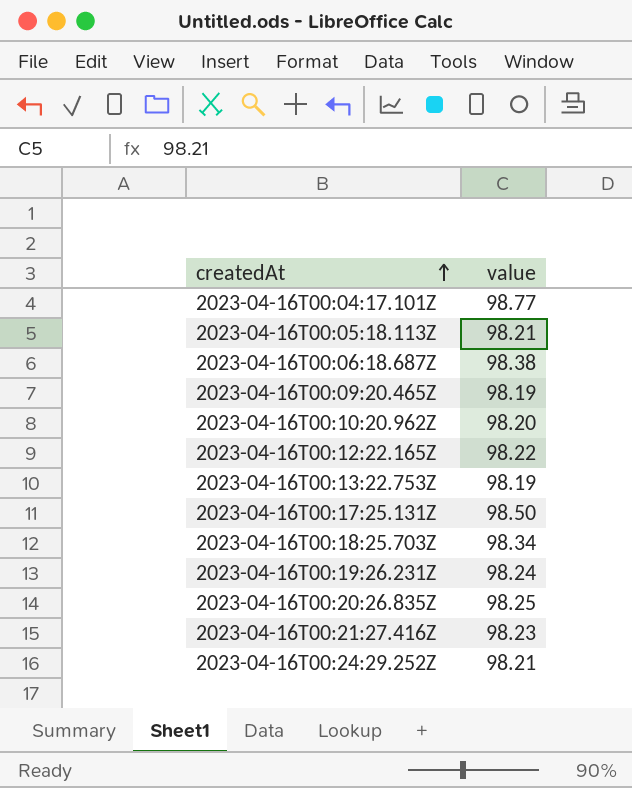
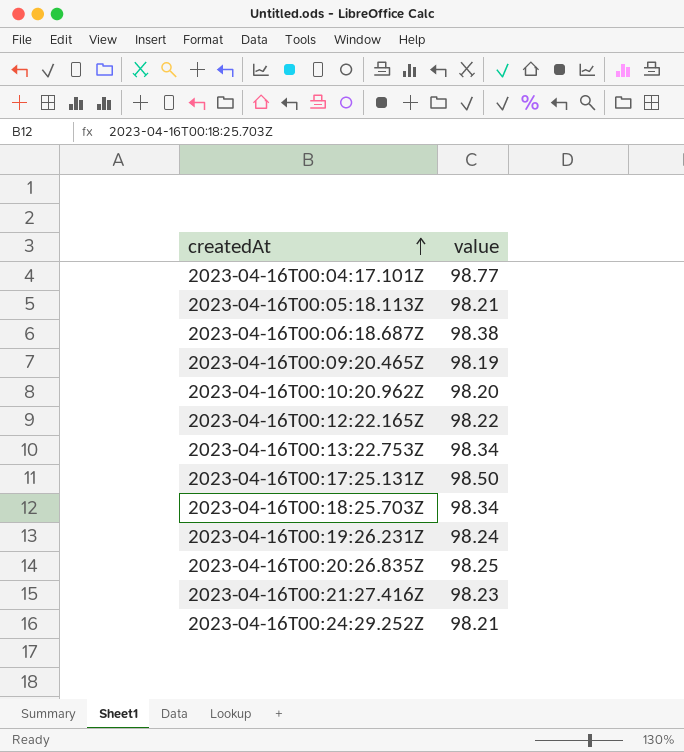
2023-04-16T00:13:22.753Z | value: 98.19 -> 98.34

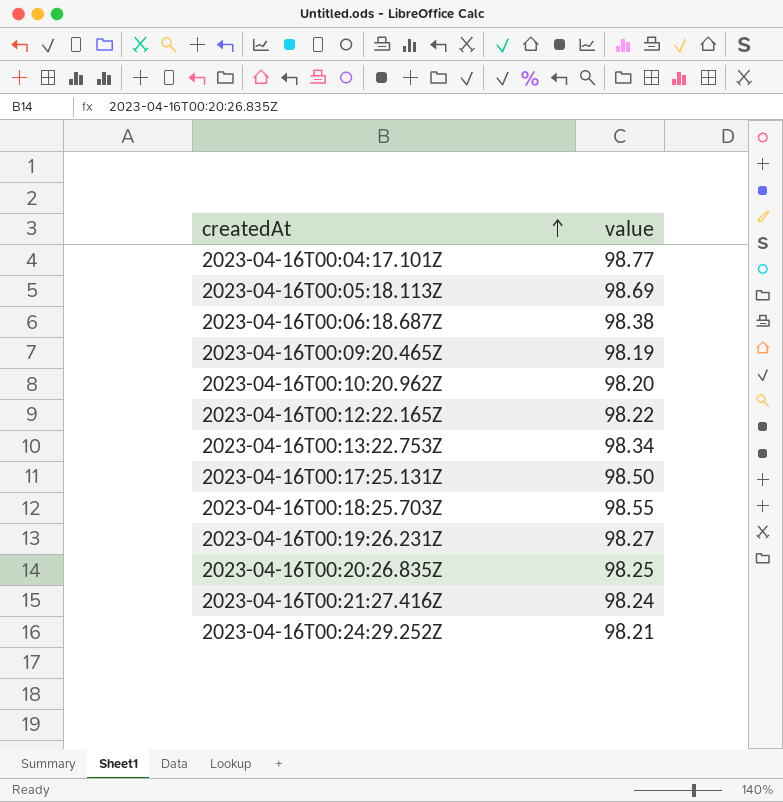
2023-04-16T00:05:18.113Z | value: 98.21 -> 98.69
2023-04-16T00:18:25.703Z | value: 98.34 -> 98.55
2023-04-16T00:19:26.231Z | value: 98.24 -> 98.27
2023-04-16T00:21:27.416Z | value: 98.23 -> 98.24

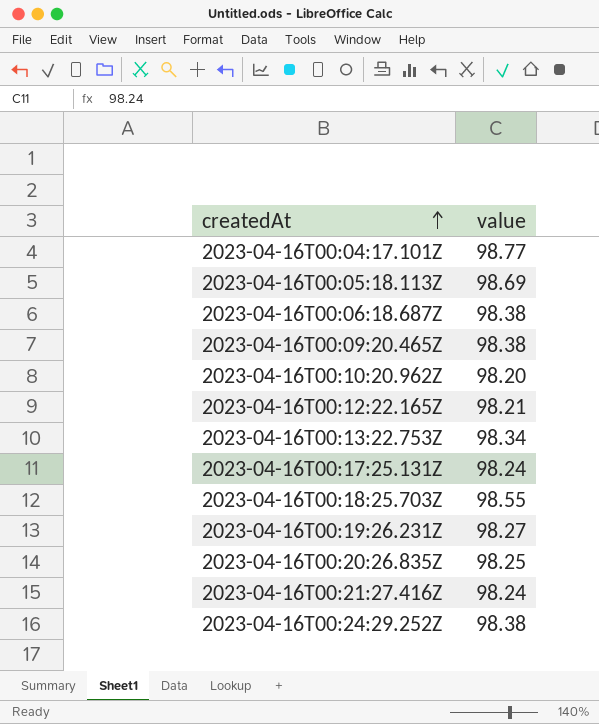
2023-04-16T00:09:20.465Z | value: 98.19 -> 98.38
2023-04-16T00:12:22.165Z | value: 98.22 -> 98.21
2023-04-16T00:17:25.131Z | value: 98.50 -> 98.24
2023-04-16T00:24:29.252Z | value: 98.21 -> 98.38

